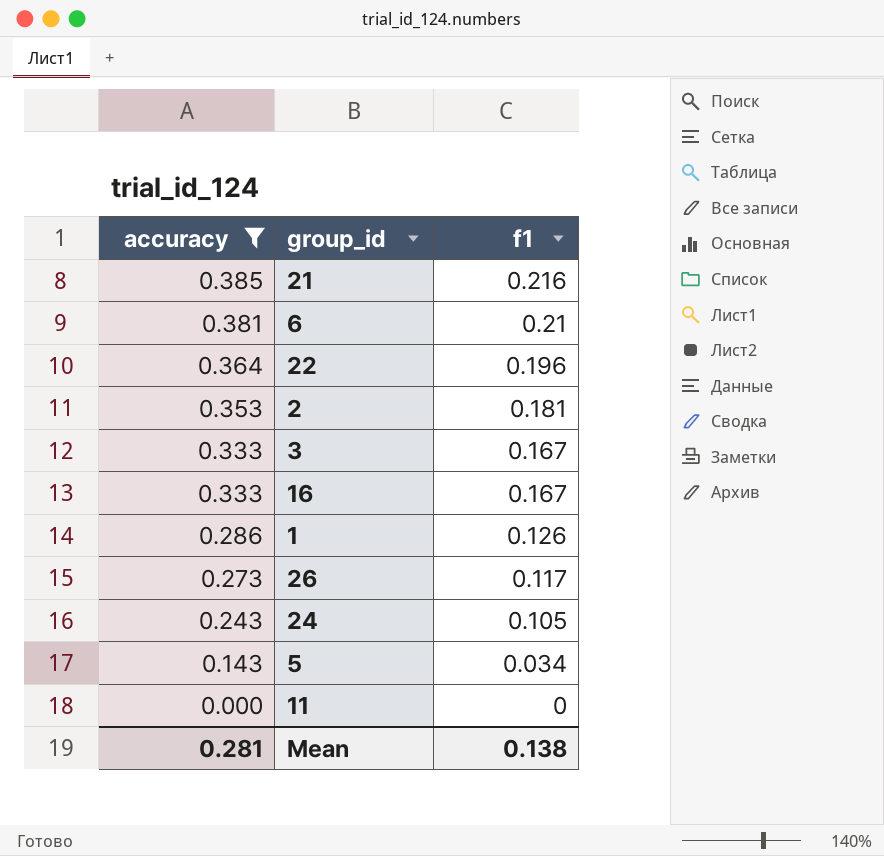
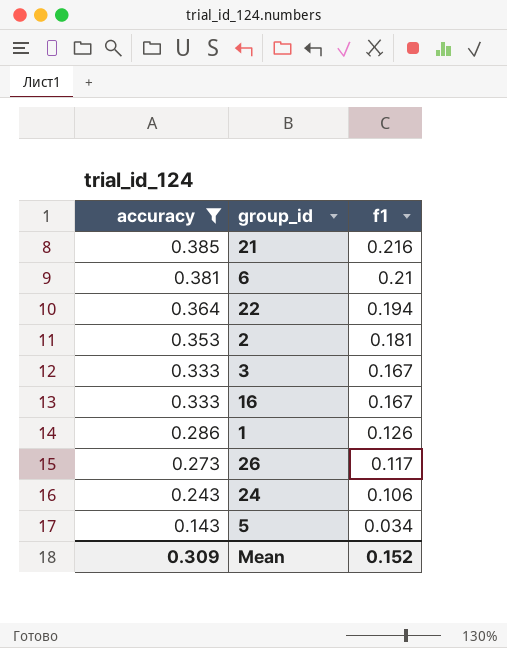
row 11: 0.000 | 0 -> none
22 | f1: 0.196 -> 0.194
24 | f1: 0.105 -> 0.106
Mean | accuracy: 0.281 -> 0.309
Mean | f1: 0.138 -> 0.152

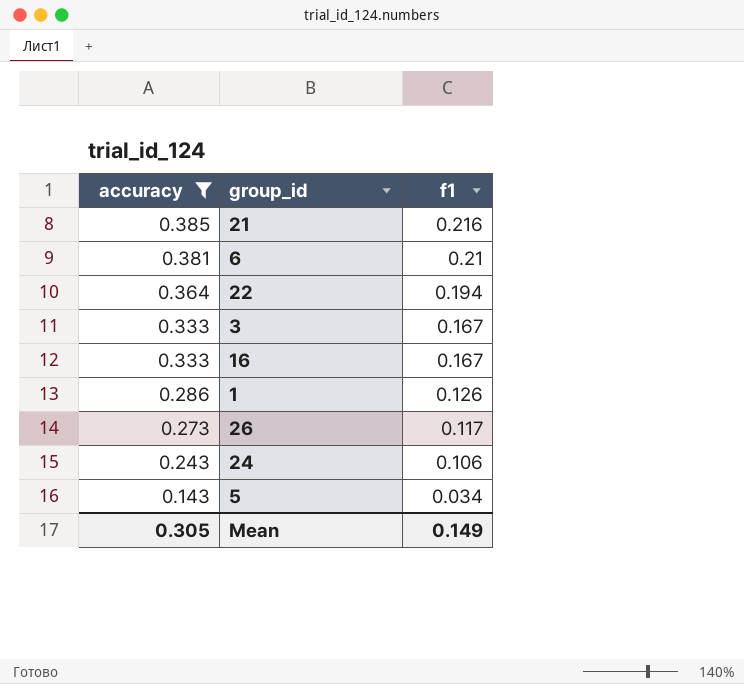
row 2: 0.353 | 0.181 -> none
Mean | accuracy: 0.309 -> 0.305
Mean | f1: 0.152 -> 0.149

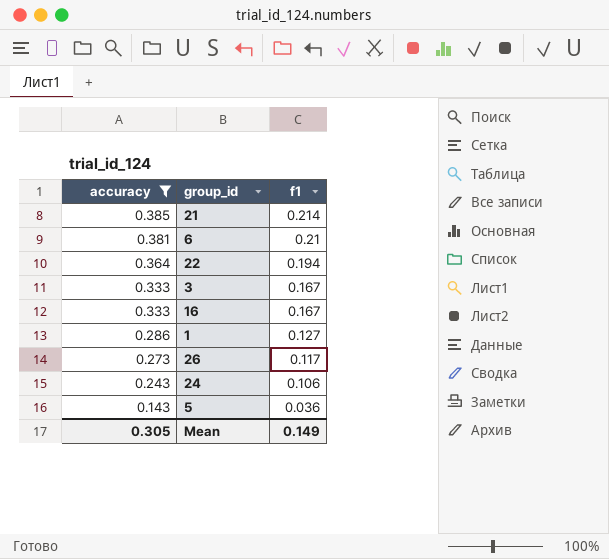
21 | f1: 0.216 -> 0.214
1 | f1: 0.126 -> 0.127
5 | f1: 0.034 -> 0.036

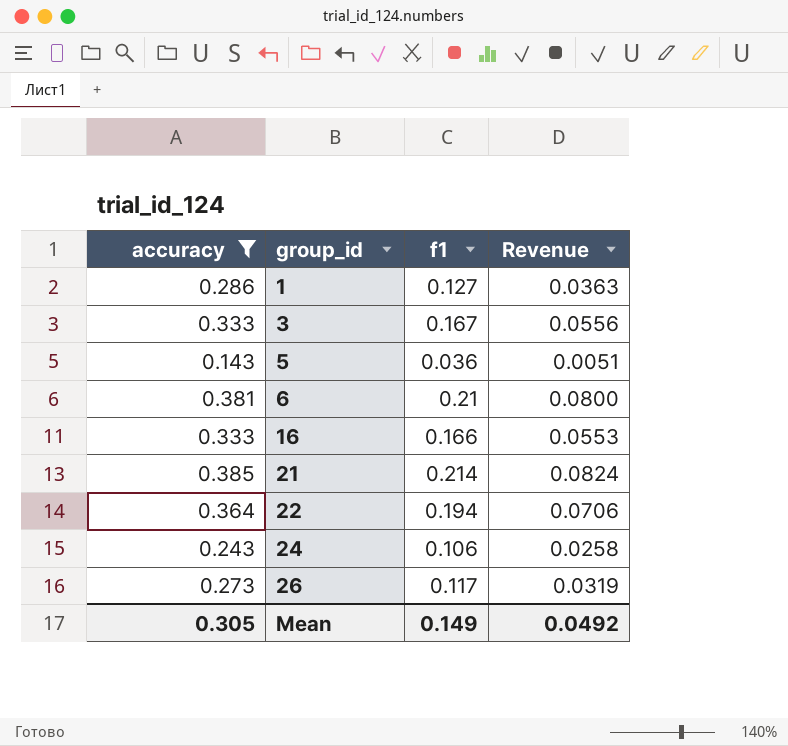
row order: accuracy descending -> group_id ascending
column Revenue | formula: none -> [accuracy] * [f1]
16 | f1: 0.167 -> 0.166

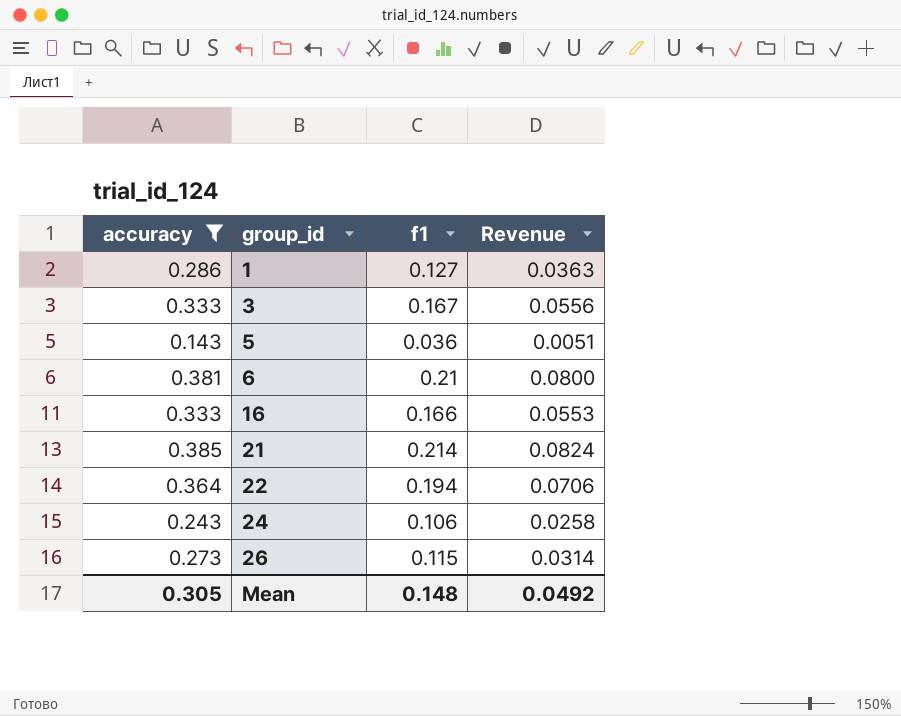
26 | f1: 0.117 -> 0.115
26 | Revenue: 0.0319 -> 0.0314
Mean | f1: 0.149 -> 0.148

